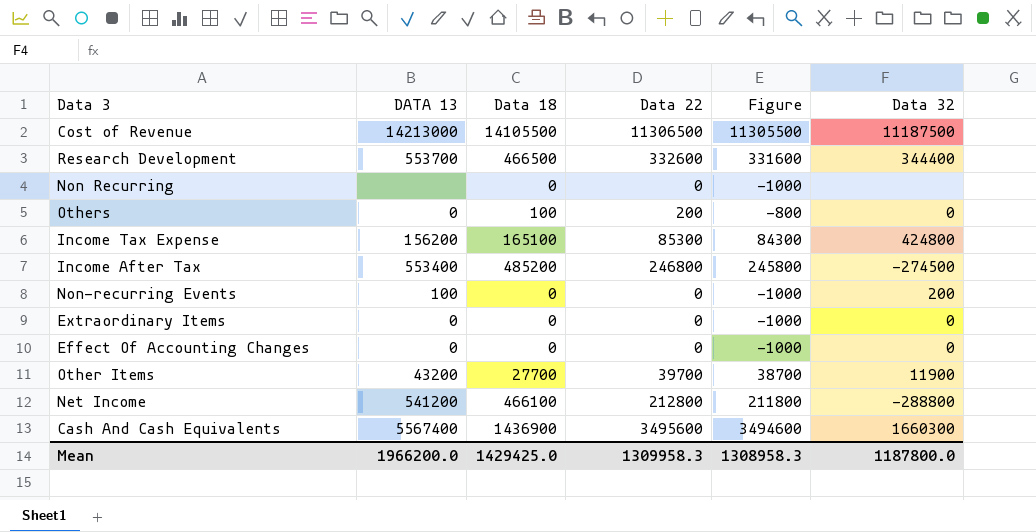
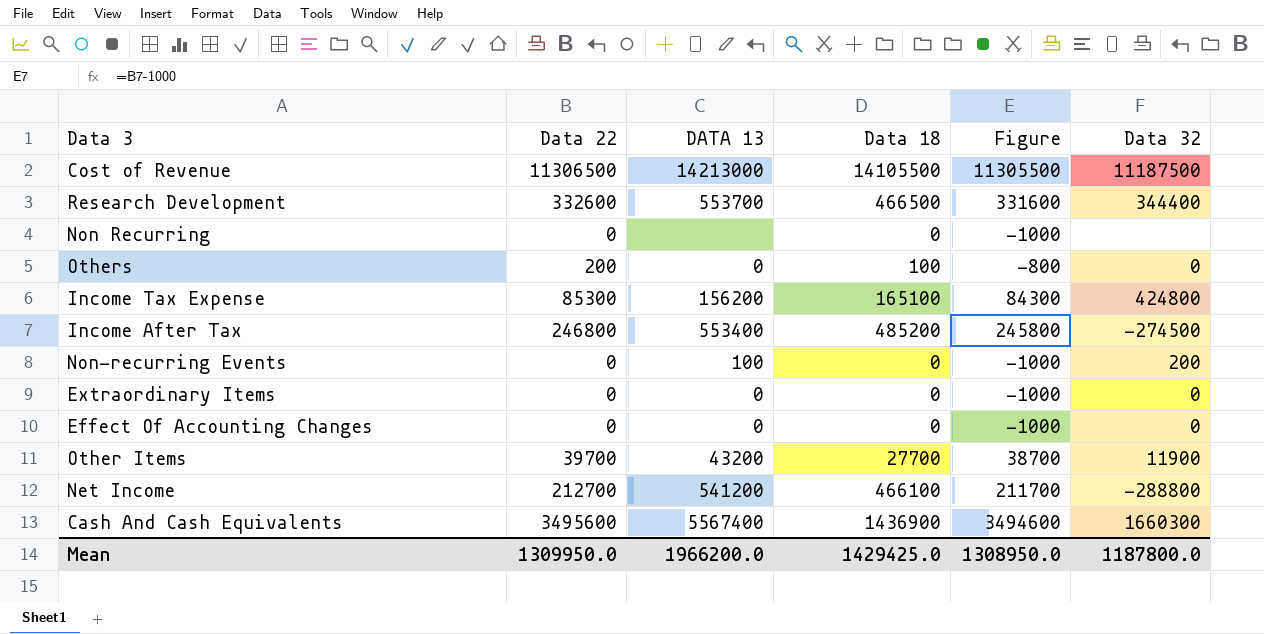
column Data 22 | position: 4 -> 2
Net Income | Data 22: 212800 -> 212700
Net Income | Figure: 211800 -> 211700
Mean | Data 22: 1309958.3 -> 1309950.0
Mean | Figure: 1308958.3 -> 1308950.0

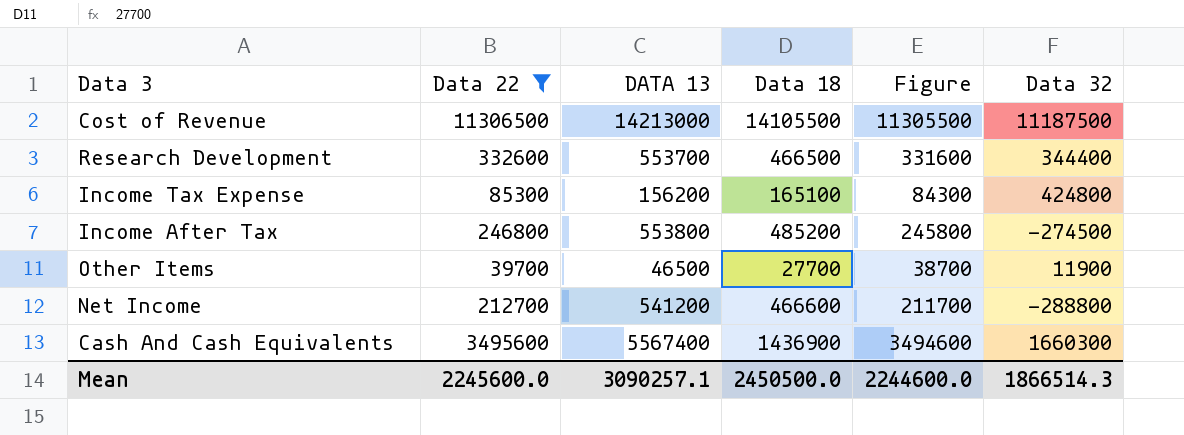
filter: none -> Data 22 >= 39700
Income After Tax | DATA 13: 553400 -> 553800
Other Items | DATA 13: 43200 -> 46500
Net Income | Data 18: 466100 -> 466600
Mean | Data 22: 1309950.0 -> 2245600.0
Mean | DATA 13: 1966200.0 -> 3090257.1
Mean | Data 18: 1429425.0 -> 2450500.0
Mean | Figure: 1308950.0 -> 2244600.0
Mean | Data 32: 1187800.0 -> 1866514.3

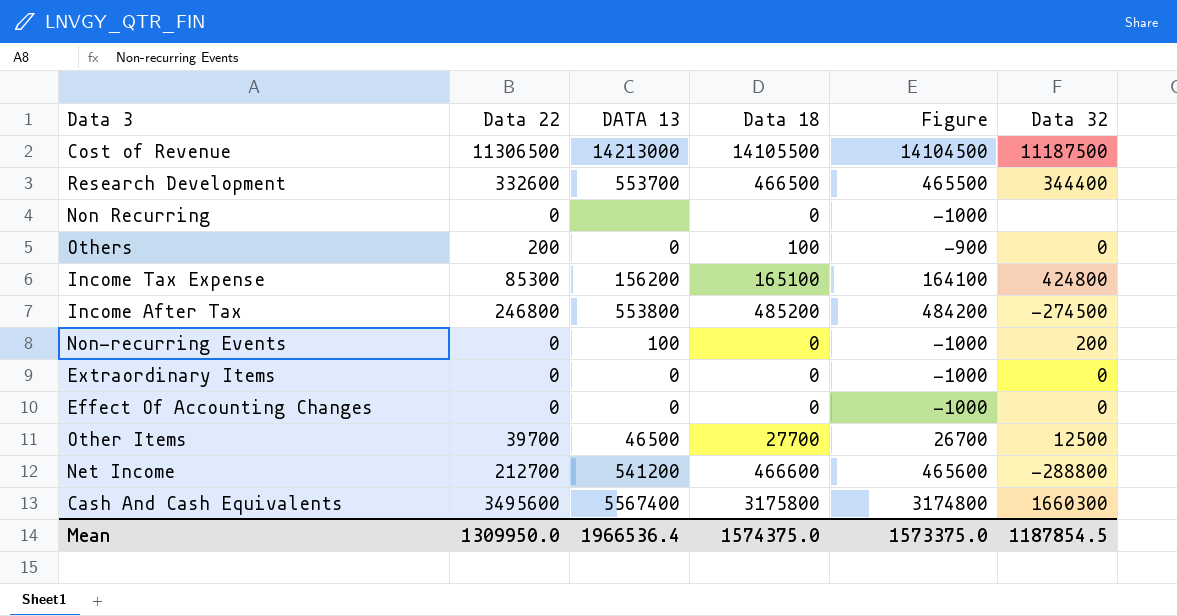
filter: Data 22 >= 39700 -> none
column Figure | formula: [Data 22] - 1000 -> [Data 18] - 1000
Other Items | Data 32: 11900 -> 12500
Cash And Cash Equivalents | Data 18: 1436900 -> 3175800
Mean | Data 22: 2245600.0 -> 1309950.0
Mean | DATA 13: 3090257.1 -> 1966536.4
Mean | Data 18: 2450500.0 -> 1574375.0
Mean | Figure: 2244600.0 -> 1573375.0
Mean | Data 32: 1866514.3 -> 1187854.5

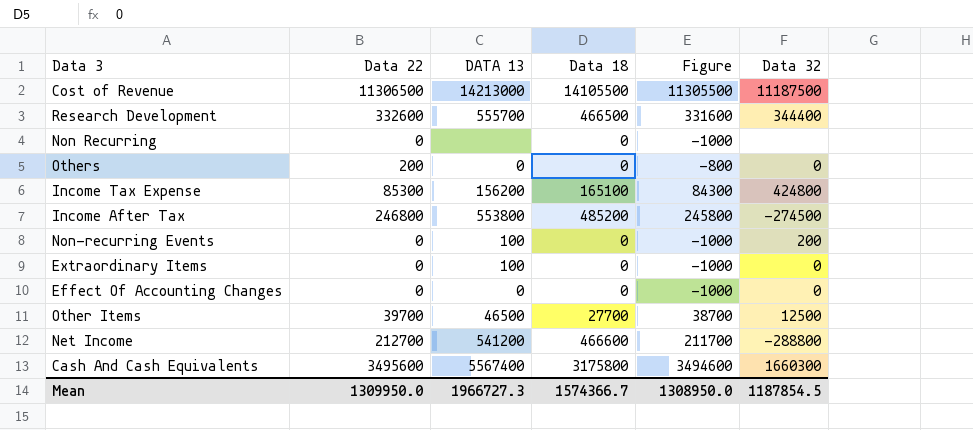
column Figure | formula: [Data 18] - 1000 -> [Data 22] - 1000
Research Development | DATA 13: 553700 -> 555700
Others | Data 18: 100 -> 0
Extraordinary Items | DATA 13: 0 -> 100
Mean | DATA 13: 1966536.4 -> 1966727.3
Mean | Data 18: 1574375.0 -> 1574366.7
Mean | Figure: 1573375.0 -> 1308950.0

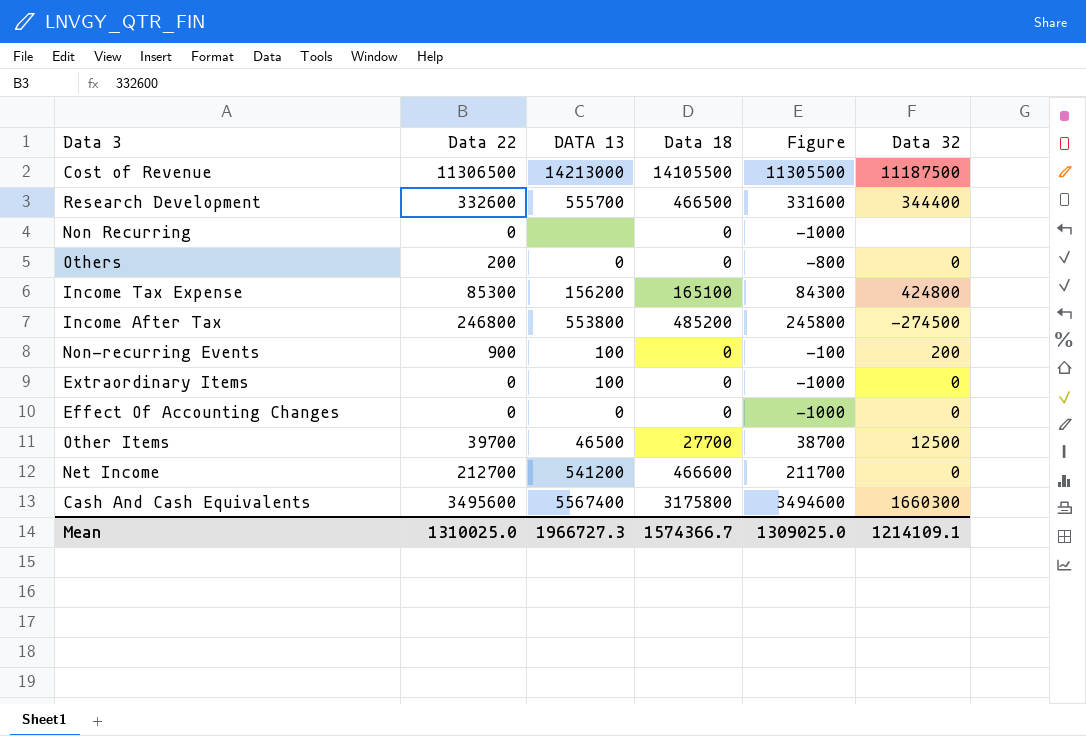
Non-recurring Events | Data 22: 0 -> 900
Non-recurring Events | Figure: -1000 -> -100
Net Income | Data 32: -288800 -> 0
Mean | Data 22: 1309950.0 -> 1310025.0
Mean | Figure: 1308950.0 -> 1309025.0
Mean | Data 32: 1187854.5 -> 1214109.1

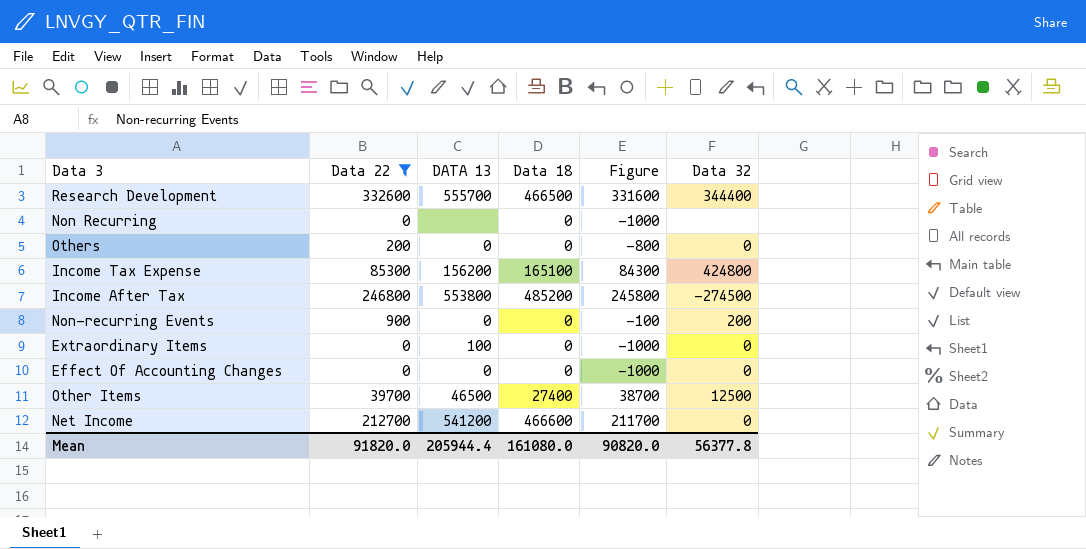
filter: none -> Data 22 <= 332600
Non-recurring Events | DATA 13: 100 -> 0
Other Items | Data 18: 27700 -> 27400
Mean | Data 22: 1310025.0 -> 91820.0
Mean | DATA 13: 1966727.3 -> 205944.4
Mean | Data 18: 1574366.7 -> 161080.0
Mean | Figure: 1309025.0 -> 90820.0
Mean | Data 32: 1214109.1 -> 56377.8

